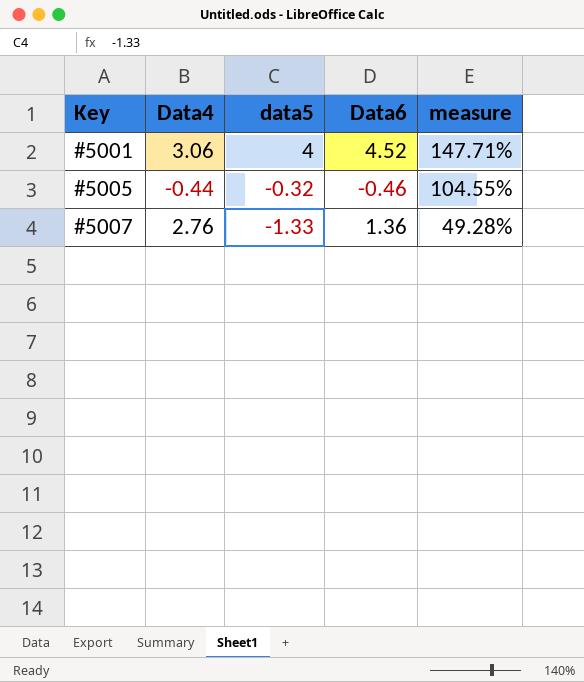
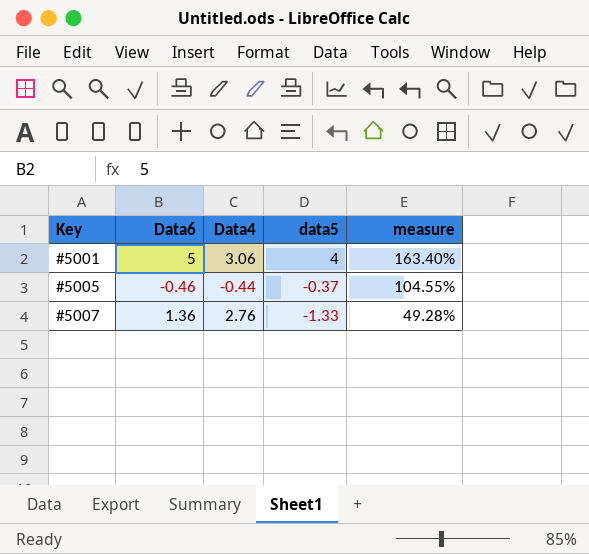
column Data6 | position: 4 -> 2
#5001 | Data6: 4.52 -> 5
#5001 | measure: 147.71% -> 163.40%
#5005 | data5: -0.32 -> -0.37

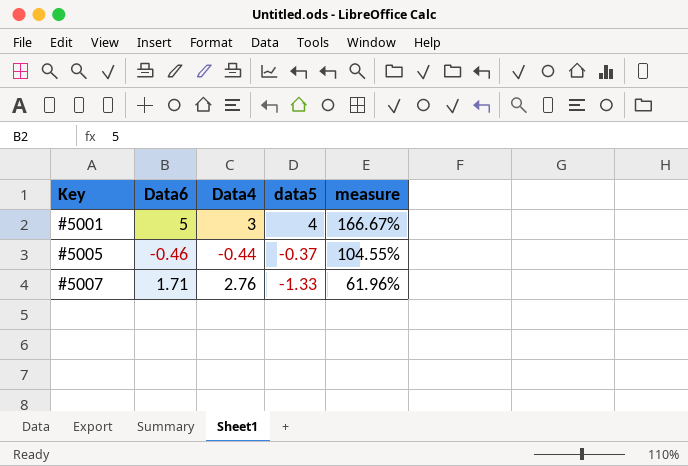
#5001 | Data4: 3.06 -> 3
#5001 | measure: 163.40% -> 166.67%
#5007 | Data6: 1.36 -> 1.71
#5007 | measure: 49.28% -> 61.96%

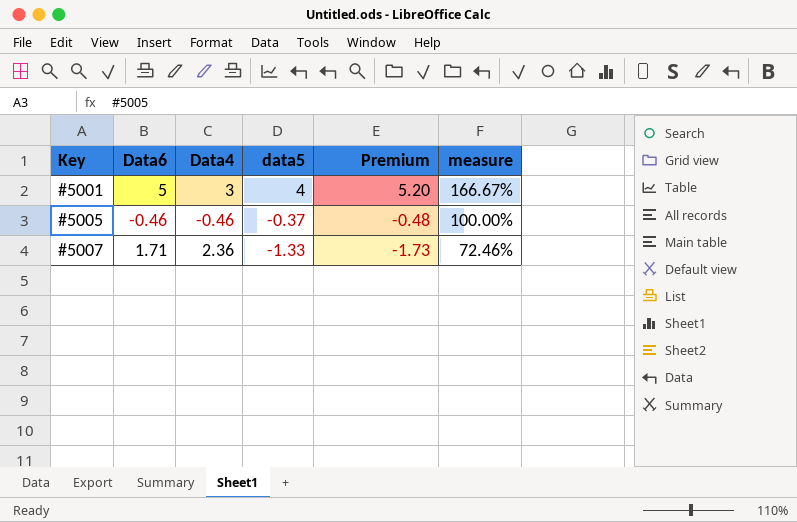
column Premium | formula: none -> [data5] * 1.3
#5005 | Data4: -0.44 -> -0.46
#5005 | measure: 104.55% -> 100.00%
#5007 | Data4: 2.76 -> 2.36
#5007 | measure: 61.96% -> 72.46%

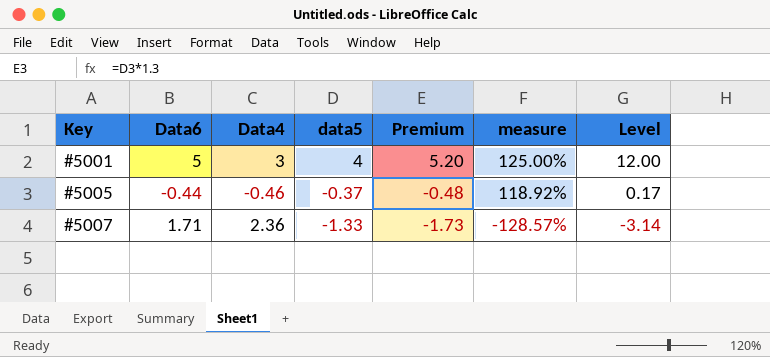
column measure | formula: [Data6] / [Data4] -> [Data6] / [data5]
column Level | formula: none -> [Data4] * [data5]
#5005 | Data6: -0.46 -> -0.44

